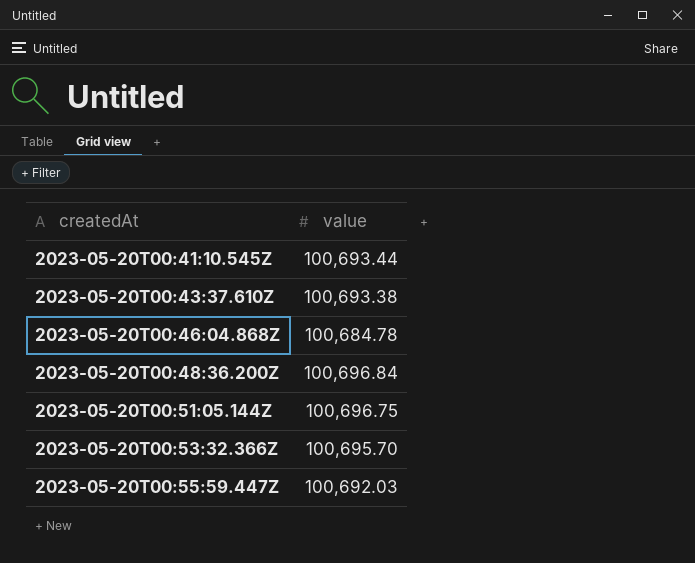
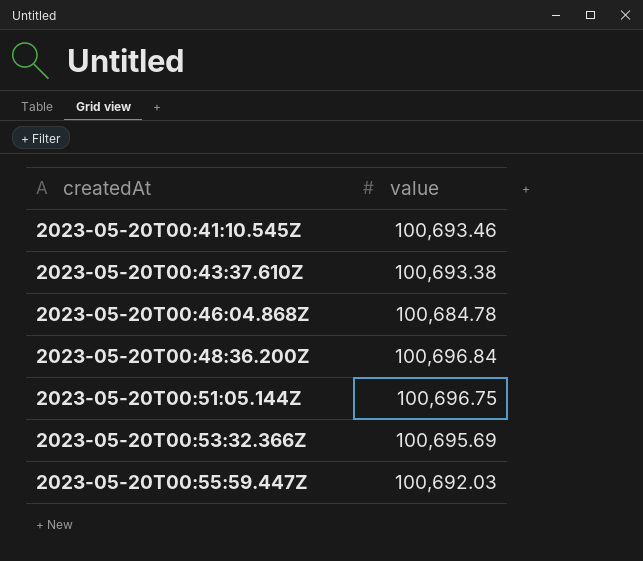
2023-05-20T00:41:10.545Z | value: 100,693.44 -> 100,693.46
2023-05-20T00:53:32.366Z | value: 100,695.70 -> 100,695.69

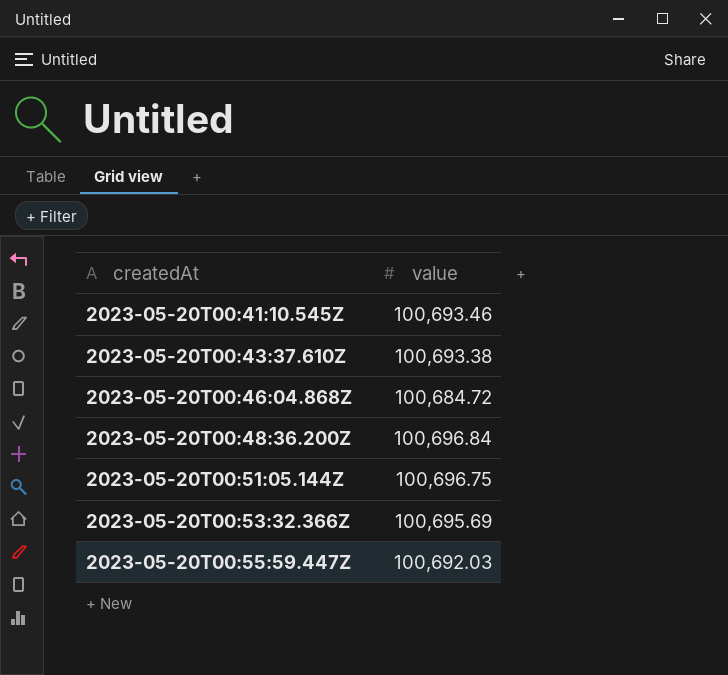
2023-05-20T00:46:04.868Z | value: 100,684.78 -> 100,684.72

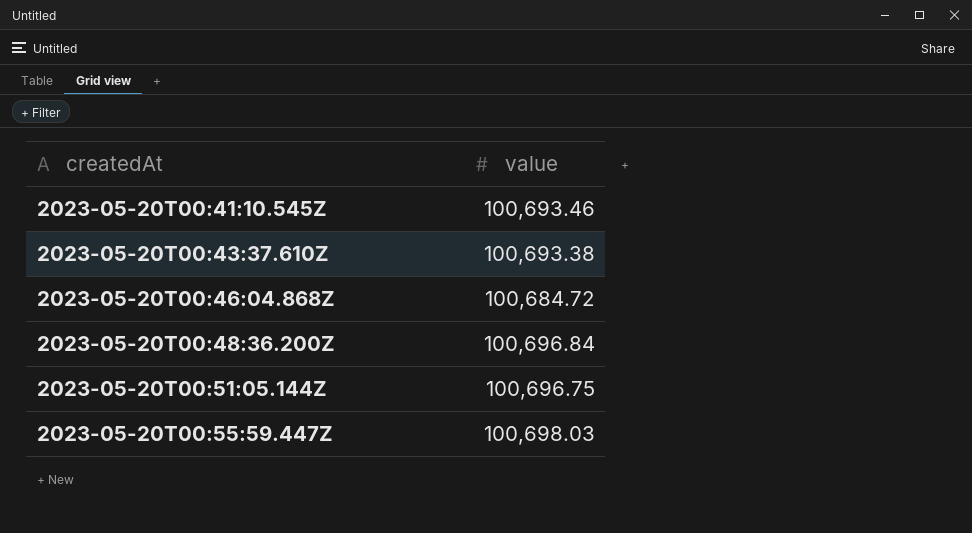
row 2023-05-20T00:53:32.366Z: 100,695.69 -> none
2023-05-20T00:55:59.447Z | value: 100,692.03 -> 100,698.03

